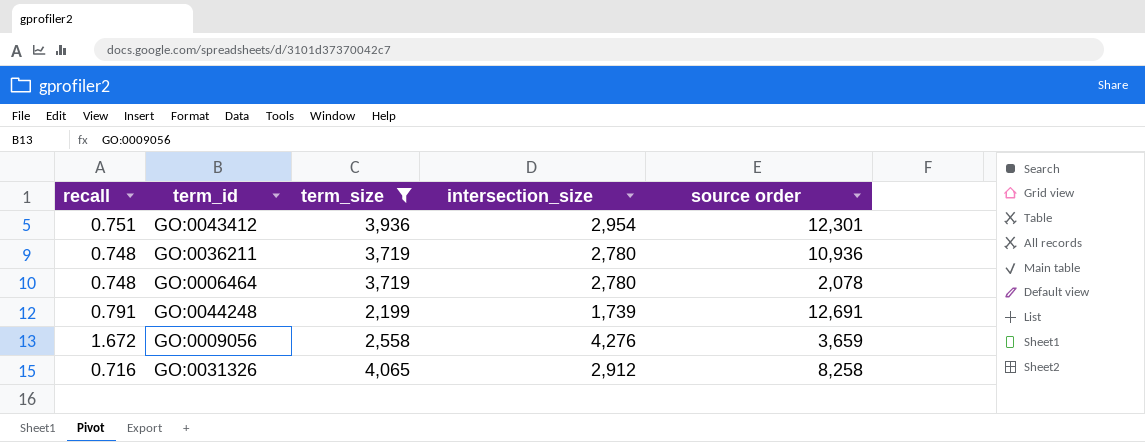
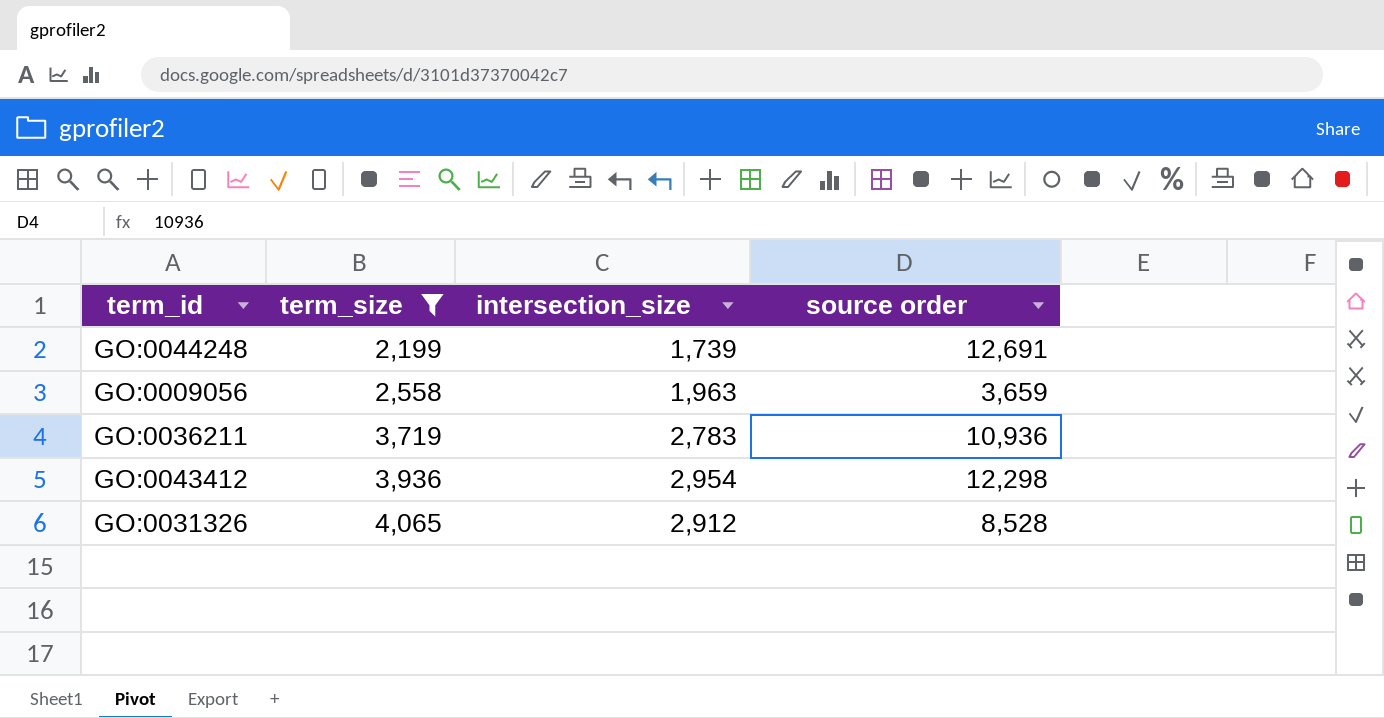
row order: none -> term_size ascending
column recall | formula: [intersection_size] / [term_size] -> none
row GO:0006464: 0.748 | 3,719 | 2,780 | 2,078 -> none
GO:0009056 | intersection_size: 4,276 -> 1,963
GO:0036211 | intersection_size: 2,780 -> 2,783
GO:0043412 | source order: 12,301 -> 12,298
GO:0031326 | source order: 8,258 -> 8,528

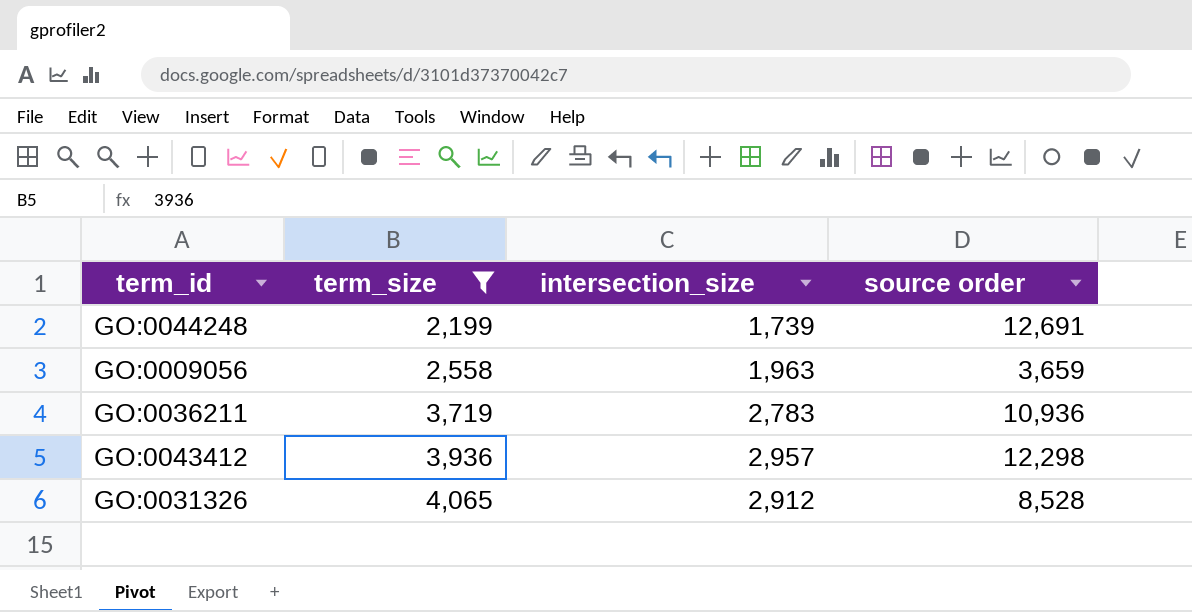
GO:0043412 | intersection_size: 2,954 -> 2,957

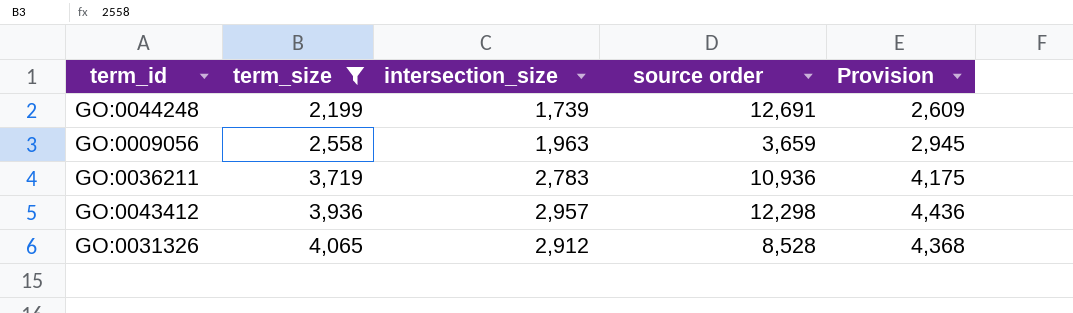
column Provision | formula: none -> [intersection_size] * 1.5

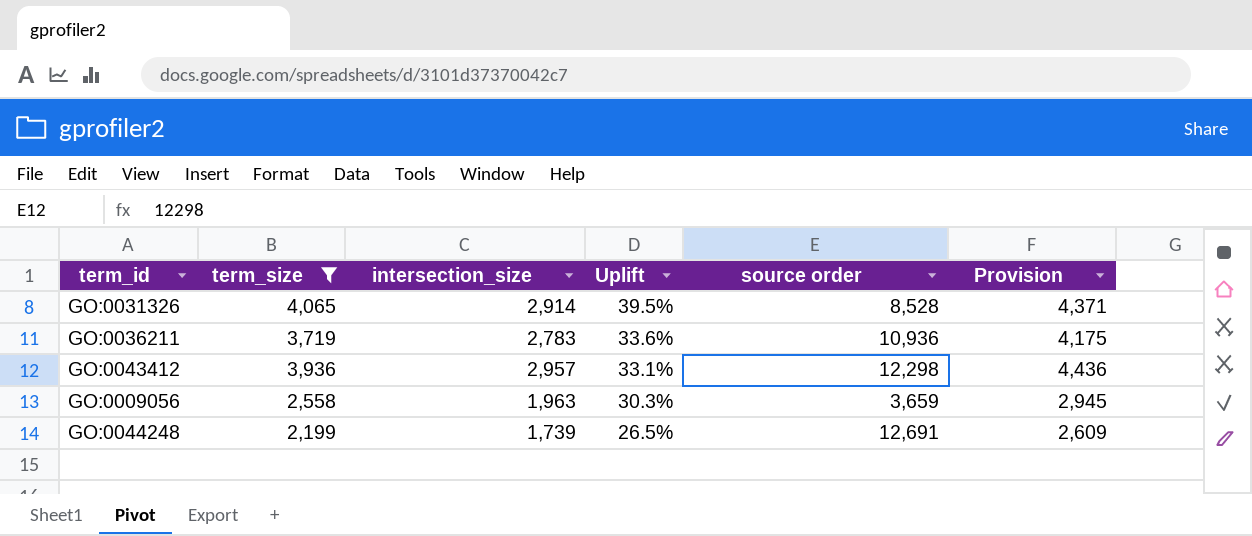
row order: term_size ascending -> Uplift descending
column Uplift | formula: none -> ([term_size] - [intersection_size]) / [intersection_size]
GO:0031326 | intersection_size: 2,912 -> 2,914
GO:0031326 | Provision: 4,368 -> 4,371

